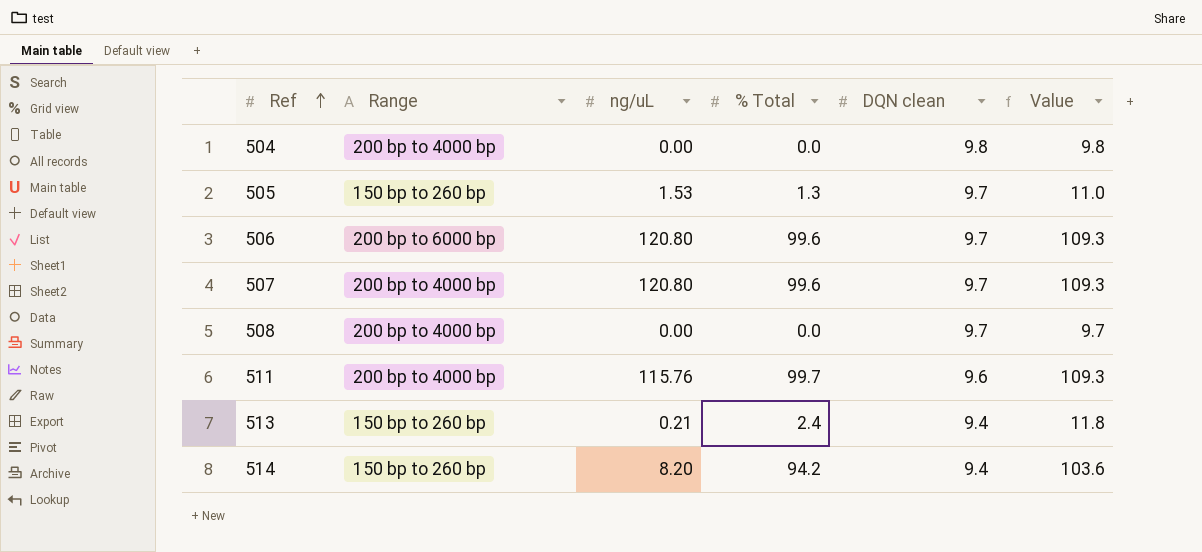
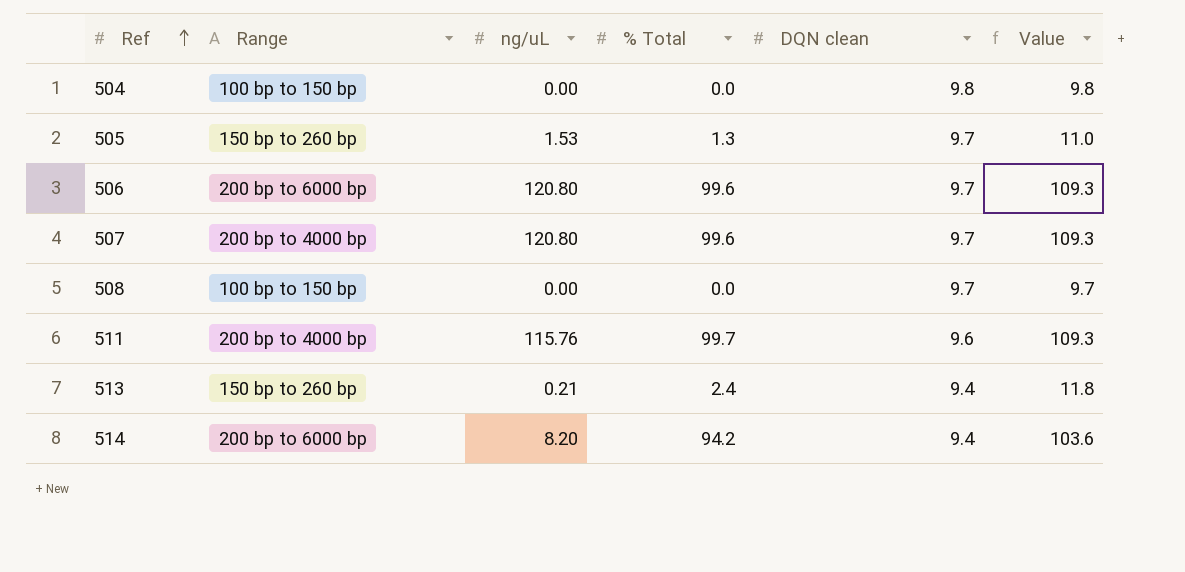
504 | Range: 200 bp to 4000 bp -> 100 bp to 150 bp
508 | Range: 200 bp to 4000 bp -> 100 bp to 150 bp
514 | Range: 150 bp to 260 bp -> 200 bp to 6000 bp

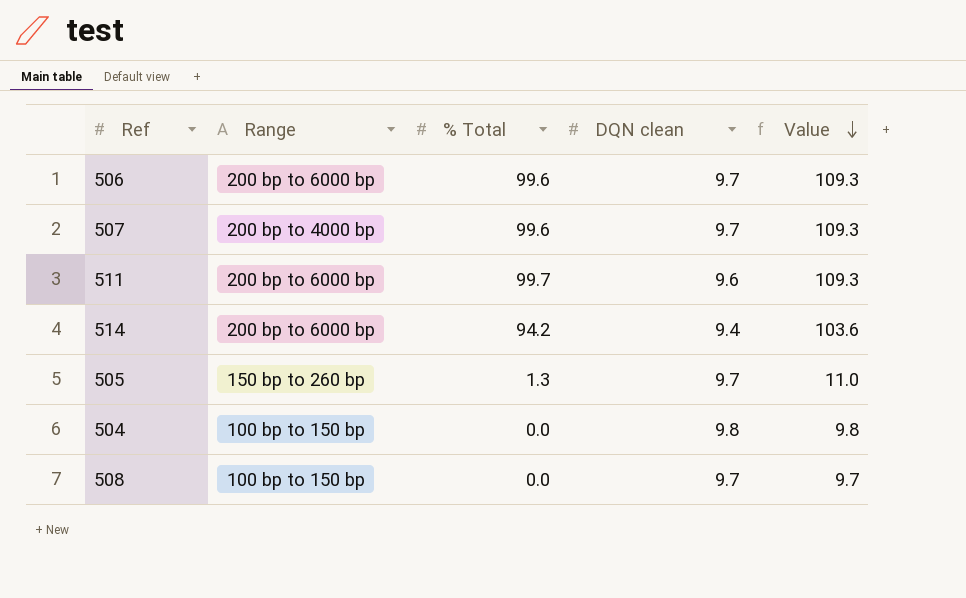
row order: Ref ascending -> Value descending
column ng/uL | position: 3 -> none
row 513: 150 bp to 260 bp | 0.21 | 2.4 | 9.4 | 11.8 -> none
511 | Range: 200 bp to 4000 bp -> 200 bp to 6000 bp

